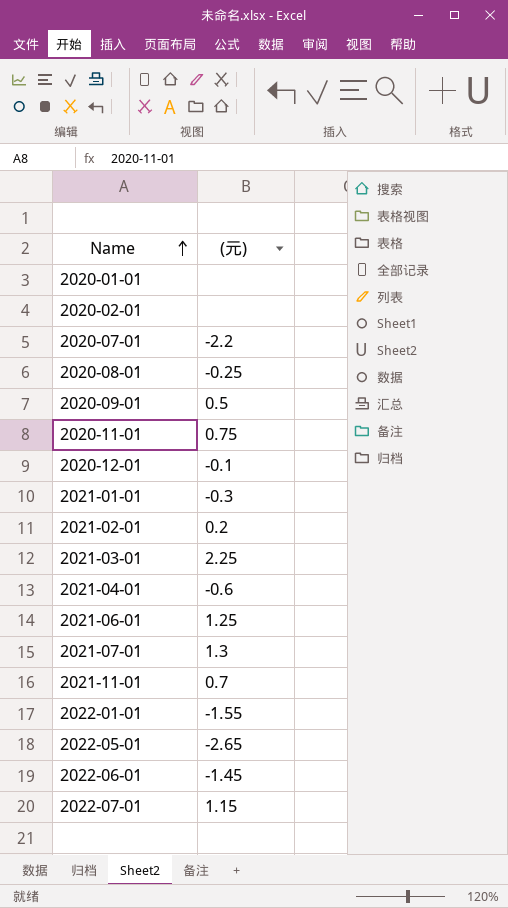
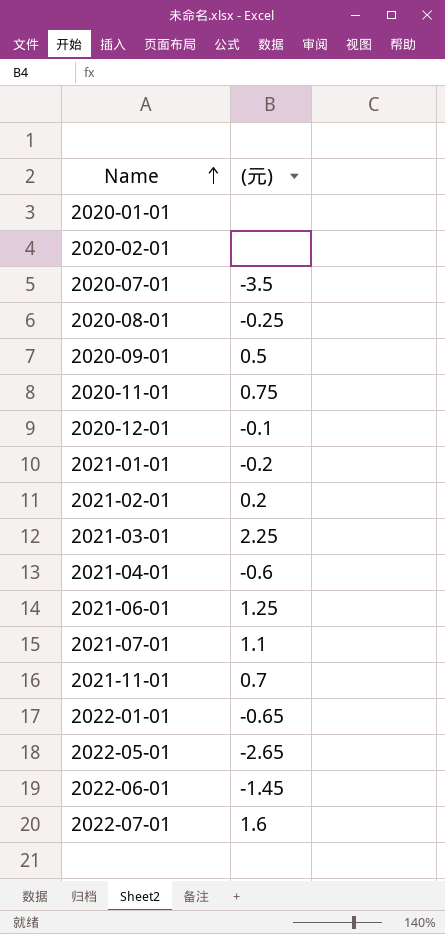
2020-07-01 | (元): -2.2 -> -3.5
2021-01-01 | (元): -0.3 -> -0.2
2021-07-01 | (元): 1.3 -> 1.1
2022-01-01 | (元): -1.55 -> -0.65
2022-07-01 | (元): 1.15 -> 1.6

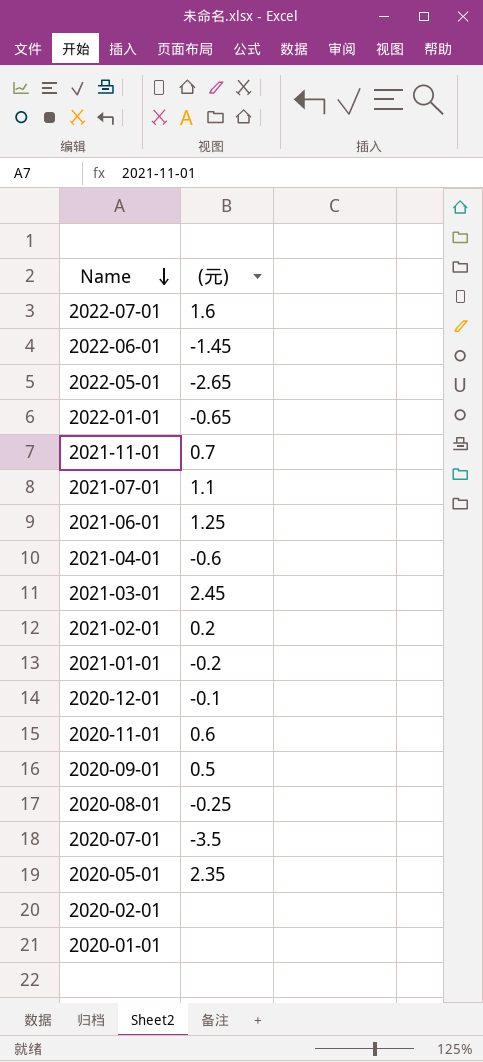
row order: Name ascending -> Name descending
2021-03-01 | (元): 2.25 -> 2.45
2020-11-01 | (元): 0.75 -> 0.6
row 2020-05-01: none -> 2.35

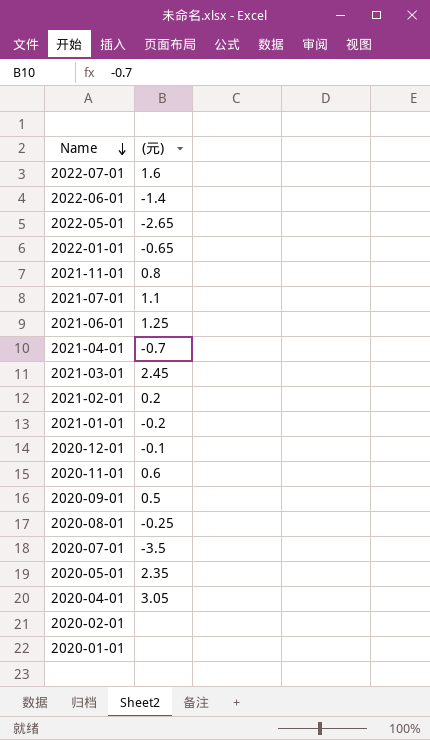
2022-06-01 | (元): -1.45 -> -1.4
2021-11-01 | (元): 0.7 -> 0.8
2021-04-01 | (元): -0.6 -> -0.7
row 2020-04-01: none -> 3.05

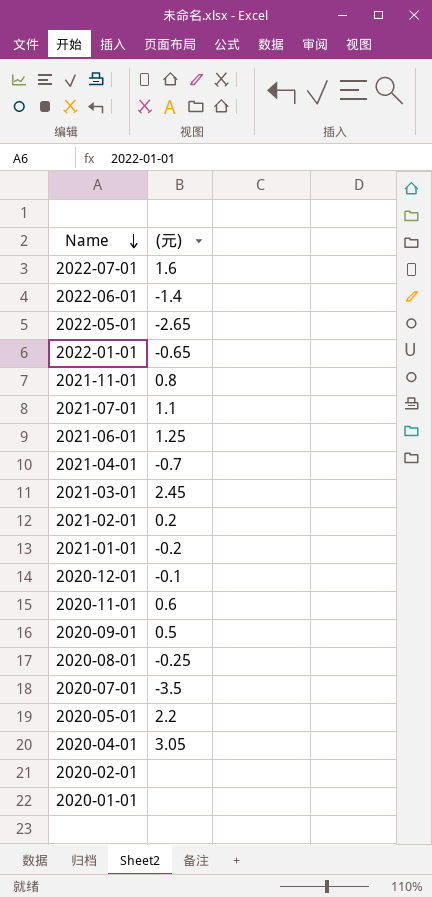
2020-05-01 | (元): 2.35 -> 2.2

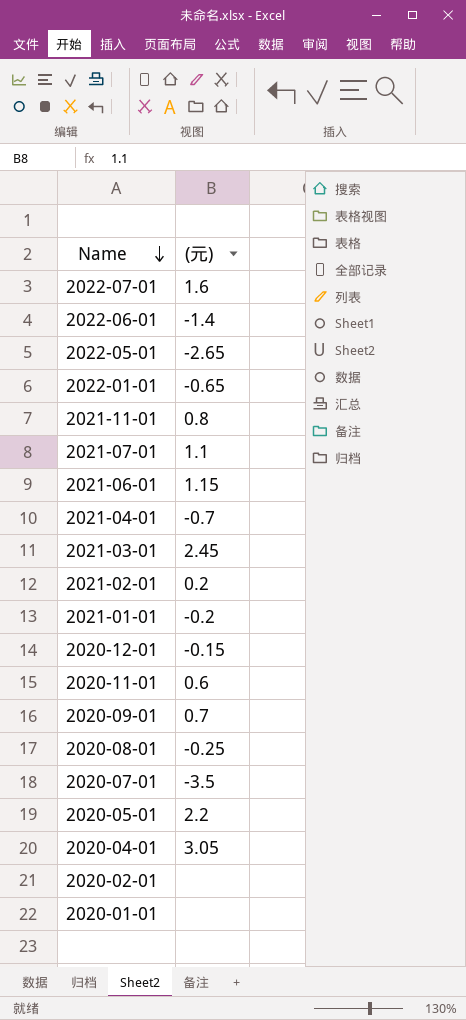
2021-06-01 | (元): 1.25 -> 1.15
2020-12-01 | (元): -0.1 -> -0.15
2020-09-01 | (元): 0.5 -> 0.7

